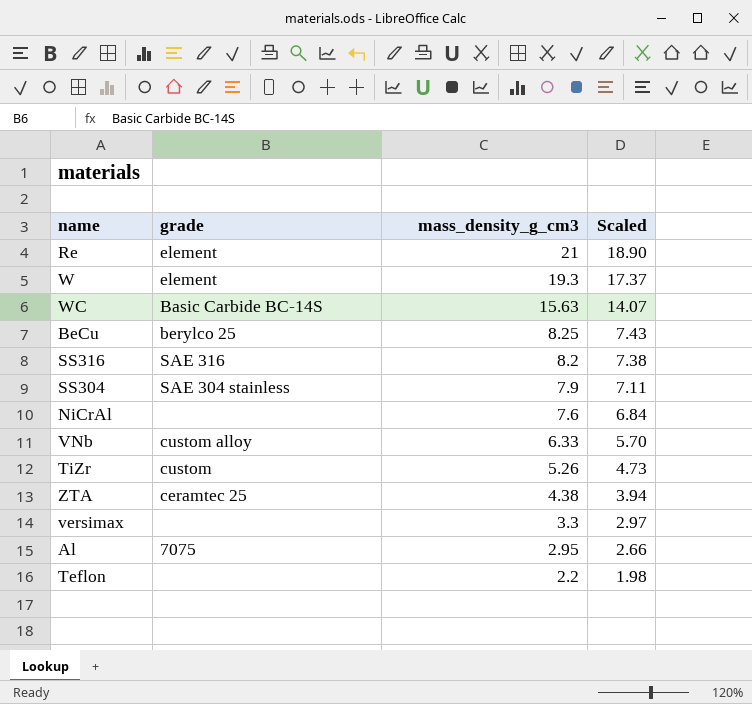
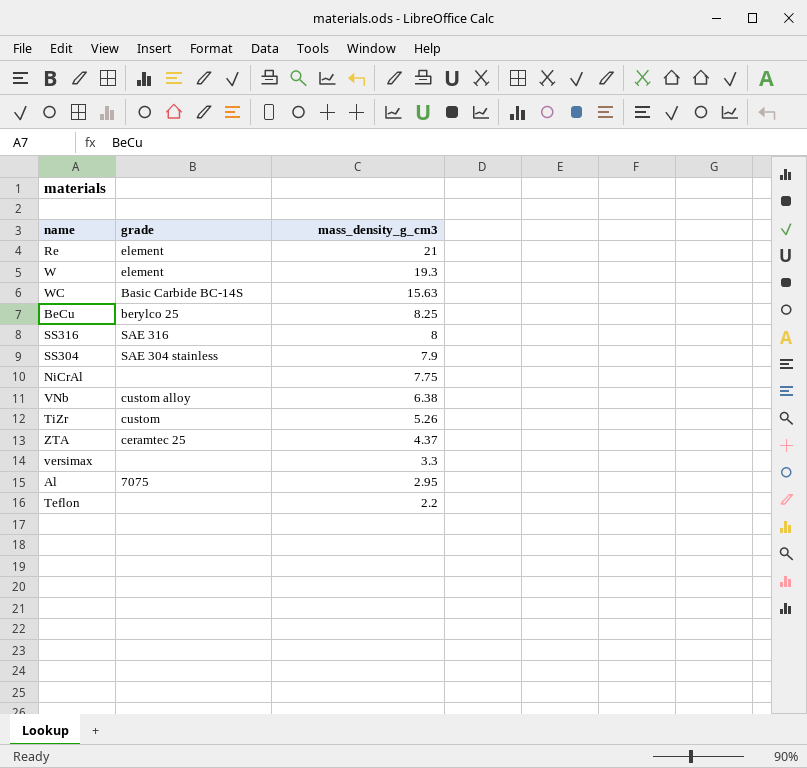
column Scaled | formula: [mass_density_g_cm3] * 0.9 -> none
SS316 | mass_density_g_cm3: 8.2 -> 8
NiCrAl | mass_density_g_cm3: 7.6 -> 7.75
VNb | mass_density_g_cm3: 6.33 -> 6.38
ZTA | mass_density_g_cm3: 4.38 -> 4.37

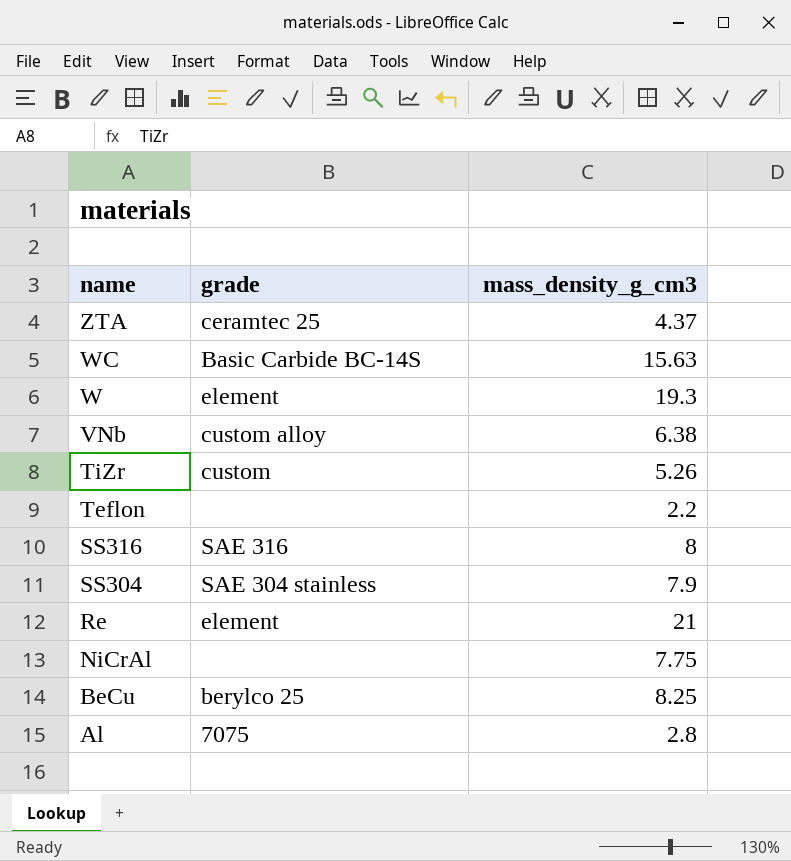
row order: mass_density_g_cm3 descending -> name descending
row versimax: none | 3.3 -> none
Al | mass_density_g_cm3: 2.95 -> 2.8

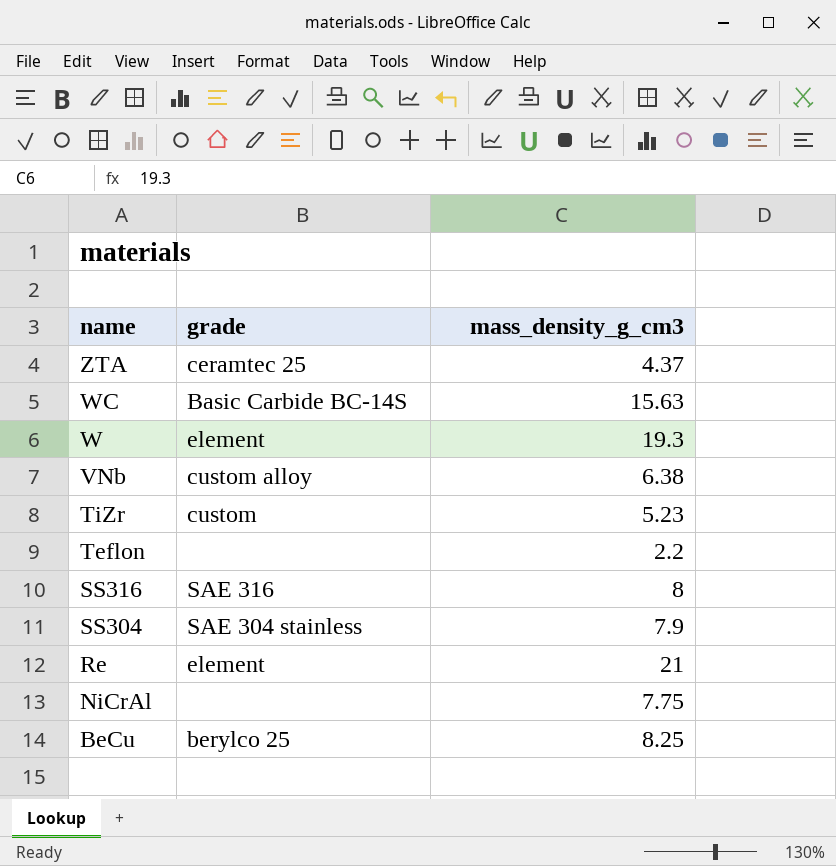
row Al: 7075 | 2.8 -> none
TiZr | mass_density_g_cm3: 5.26 -> 5.23

